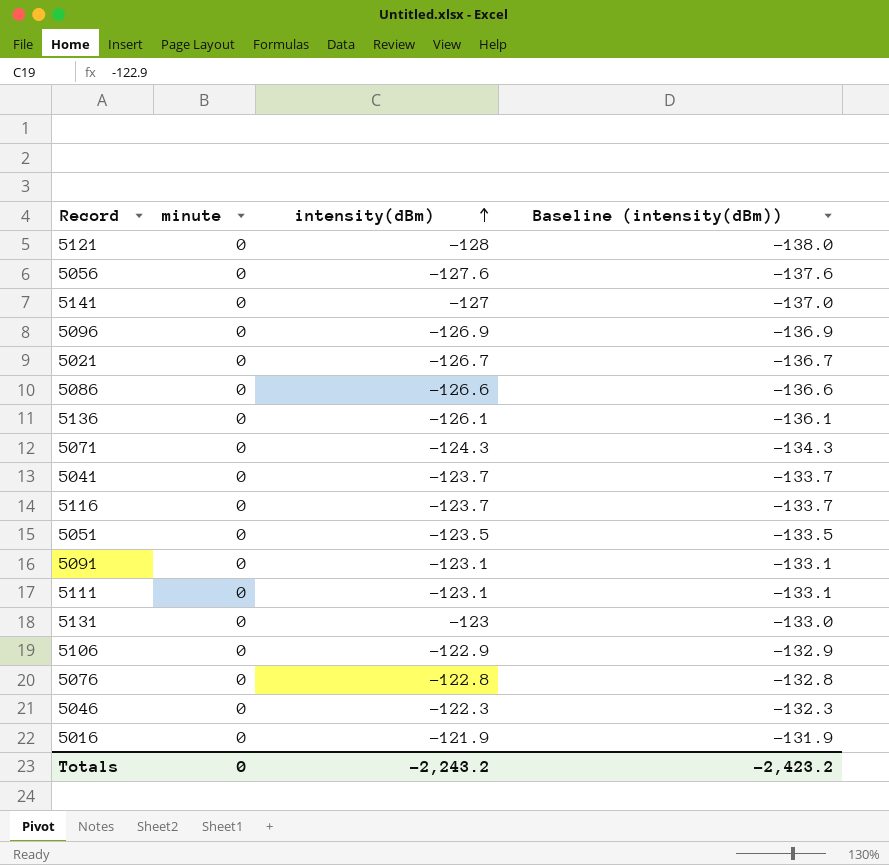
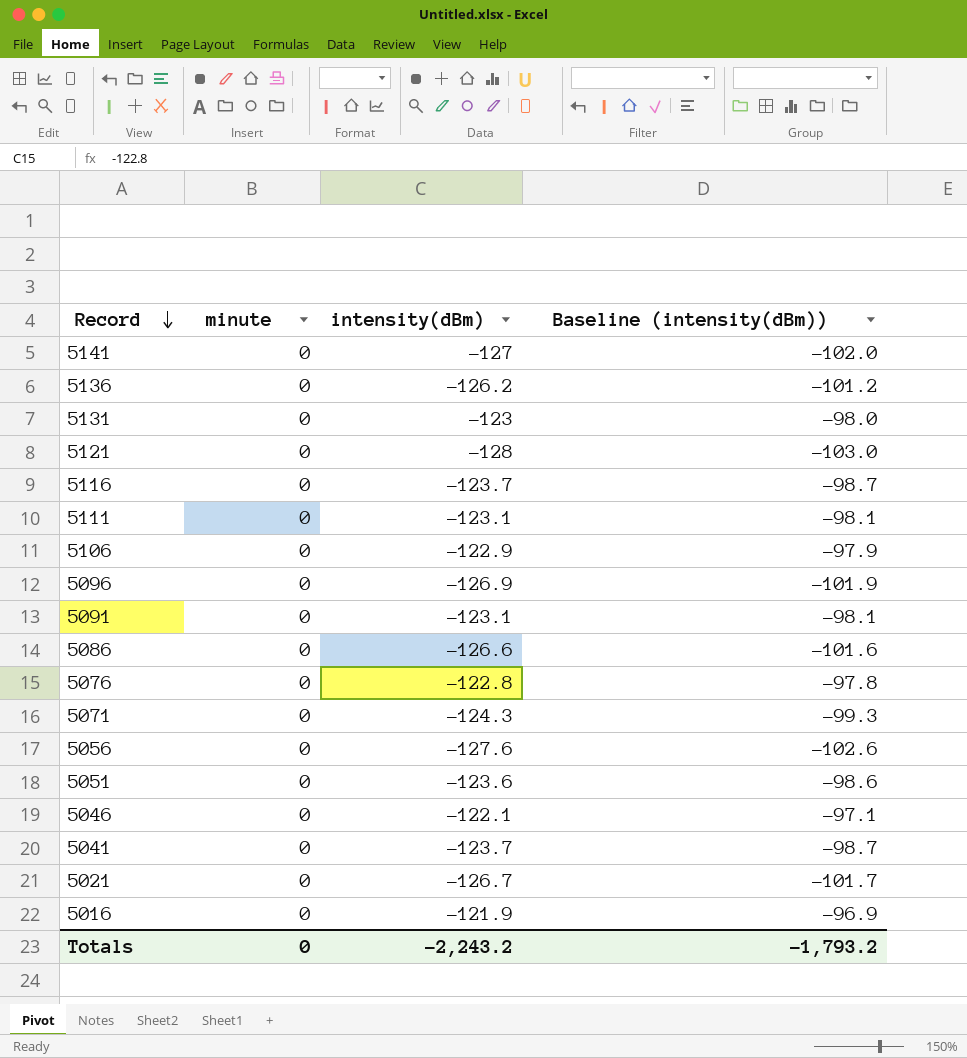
row order: intensity(dBm) ascending -> Record descending
column Baseline (intensity(dBm)) | formula: [intensity(dBm)] - 10 -> [intensity(dBm)] + 25
5136 | intensity(dBm): -126.1 -> -126.2
5051 | intensity(dBm): -123.5 -> -123.6
5046 | intensity(dBm): -122.3 -> -122.1
Totals | Baseline (intensity(dBm)): -2,423.2 -> -1,793.2

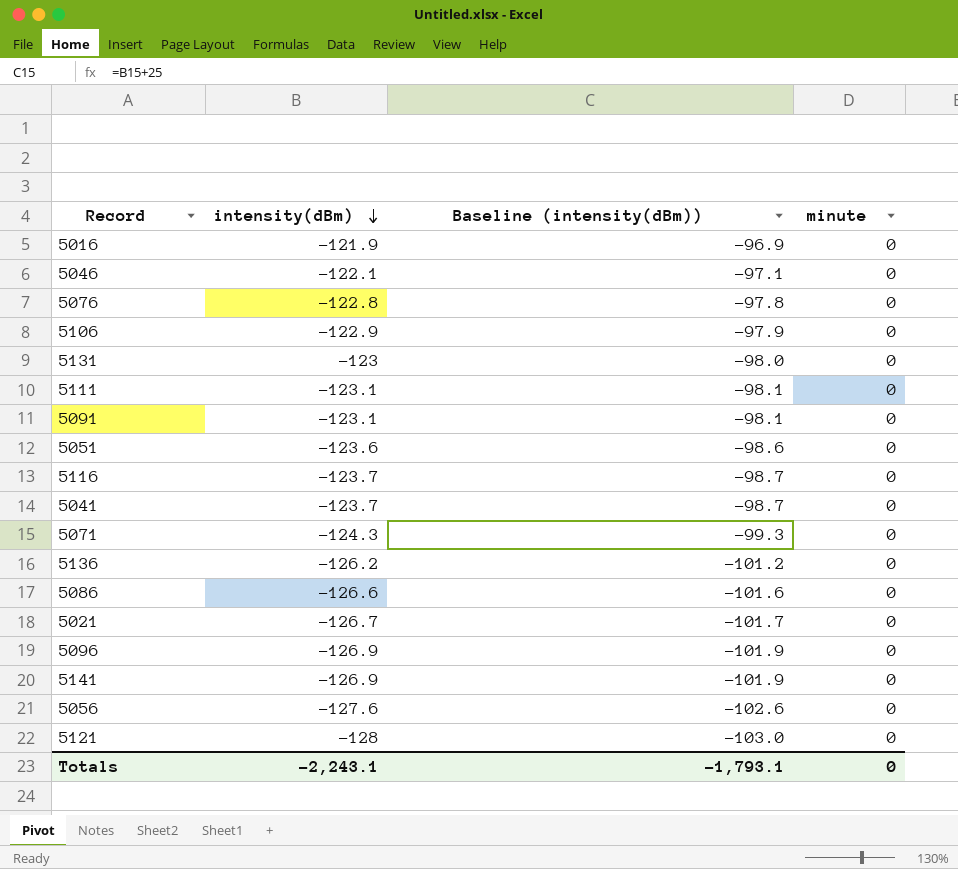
row order: Record descending -> intensity(dBm) descending
column minute | position: 2 -> 4
5141 | intensity(dBm): -127 -> -126.9
5141 | Baseline (intensity(dBm)): -102.0 -> -101.9
Totals | intensity(dBm): -2,243.2 -> -2,243.1
Totals | Baseline (intensity(dBm)): -1,793.2 -> -1,793.1

